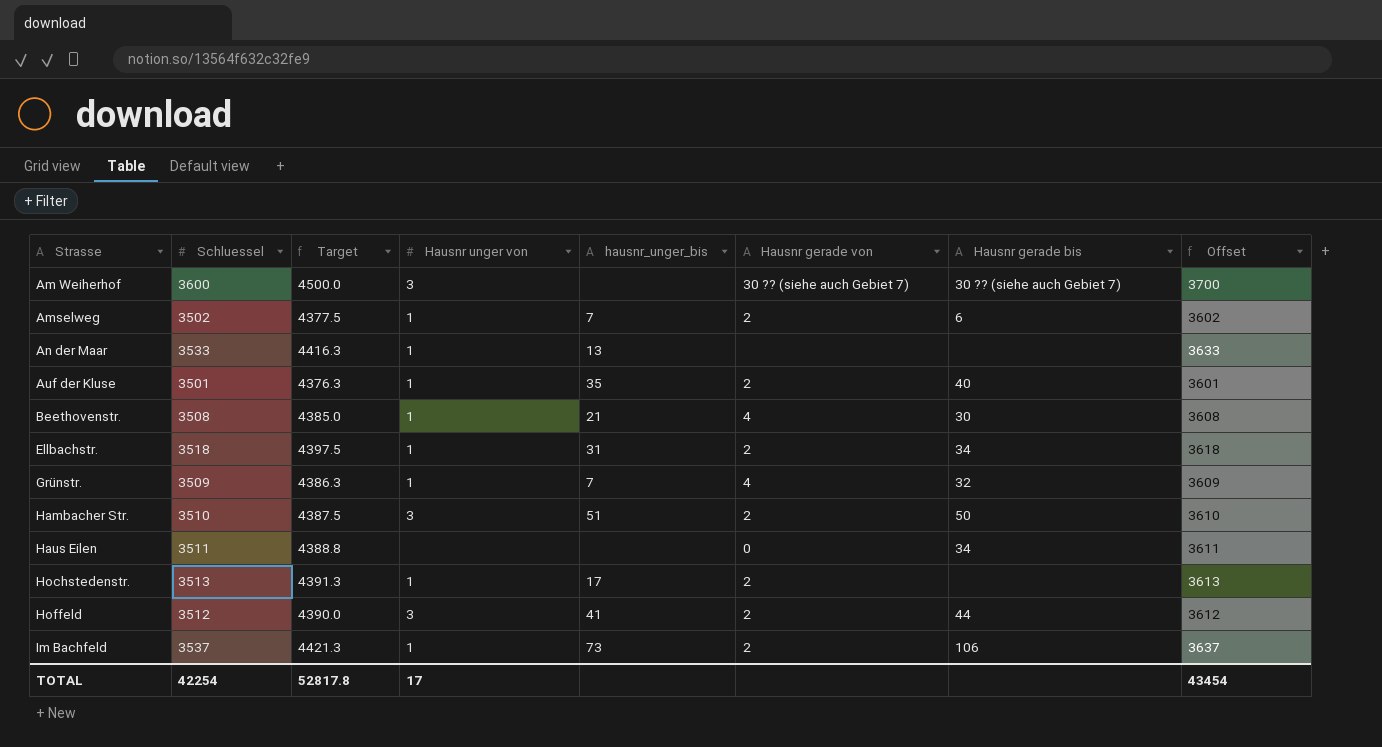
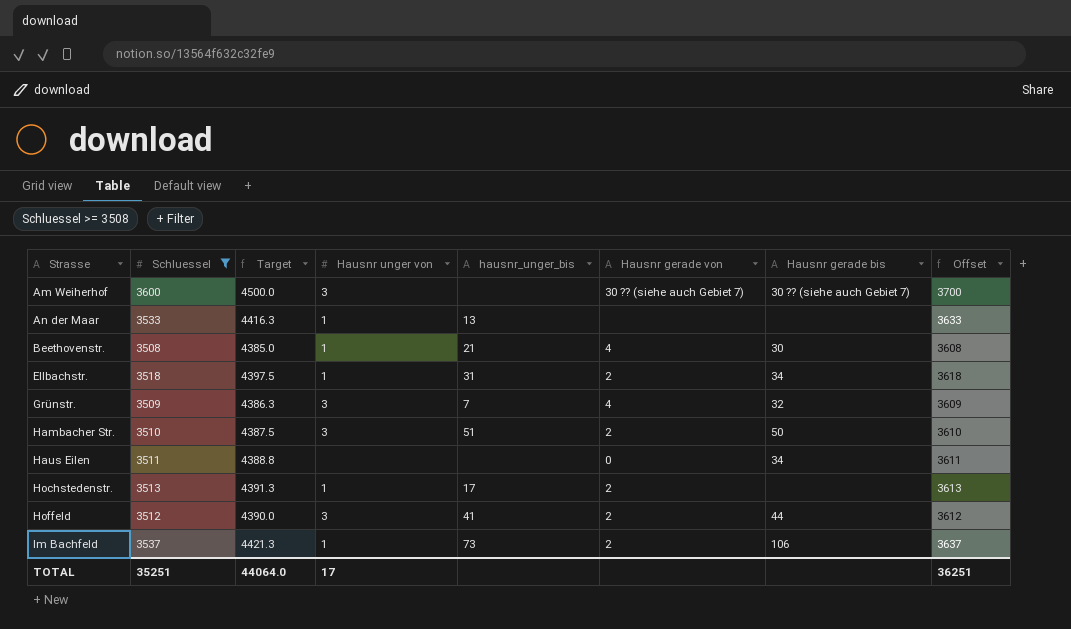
filter: none -> Schluessel >= 3508
Grünstr. | Hausnr unger von: 1 -> 3
TOTAL | Schluessel: 42254 -> 35251
TOTAL | Target: 52817.8 -> 44064.0
TOTAL | Offset: 43454 -> 36251

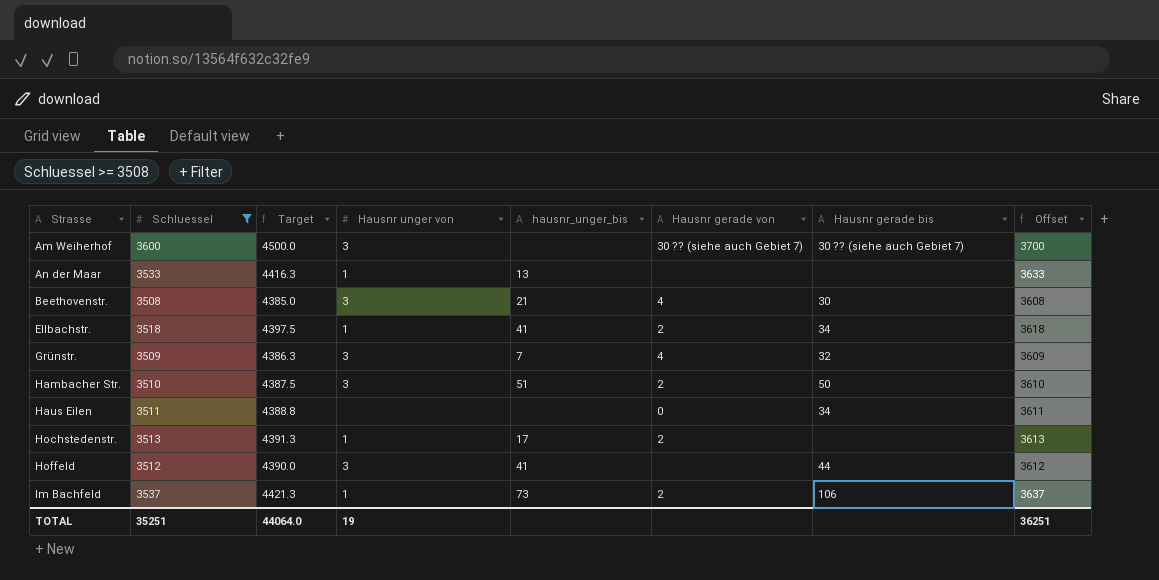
Beethovenstr. | Hausnr unger von: 1 -> 3
Ellbachstr. | hausnr_unger_bis: 31 -> 41
Hoffeld | Hausnr gerade von: 2 -> none
TOTAL | Hausnr unger von: 17 -> 19

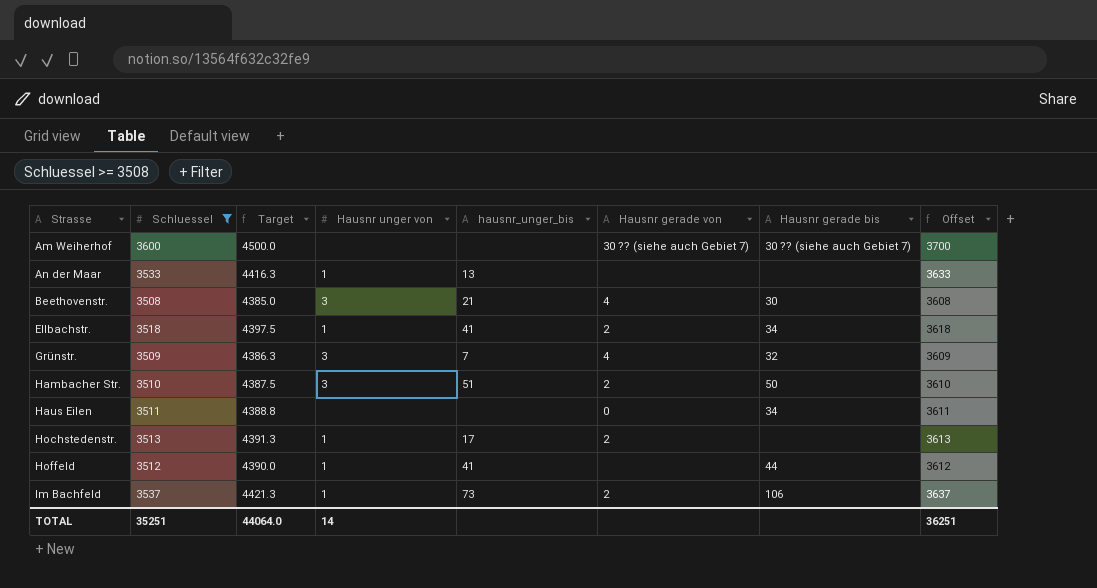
Am Weiherhof | Hausnr unger von: 3 -> none
Hoffeld | Hausnr unger von: 3 -> 1
TOTAL | Hausnr unger von: 19 -> 14

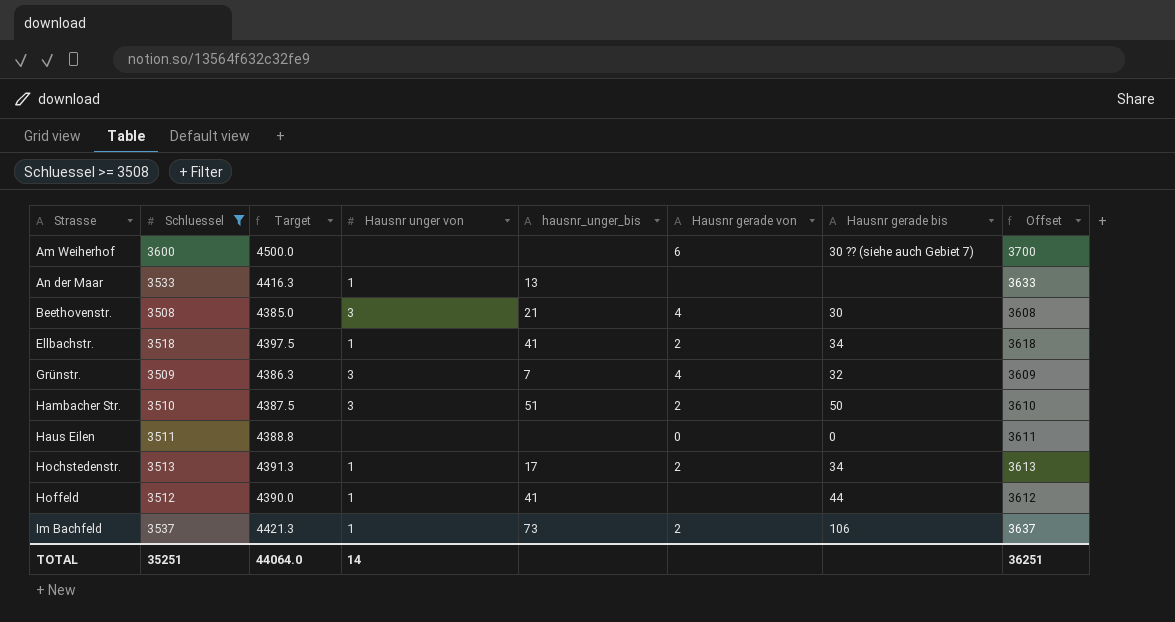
Am Weiherhof | Hausnr gerade von: 30 ?? (siehe auch Gebiet 7) -> 6
Haus Eilen | Hausnr gerade bis: 34 -> 0
Hochstedenstr. | Hausnr gerade bis: none -> 34

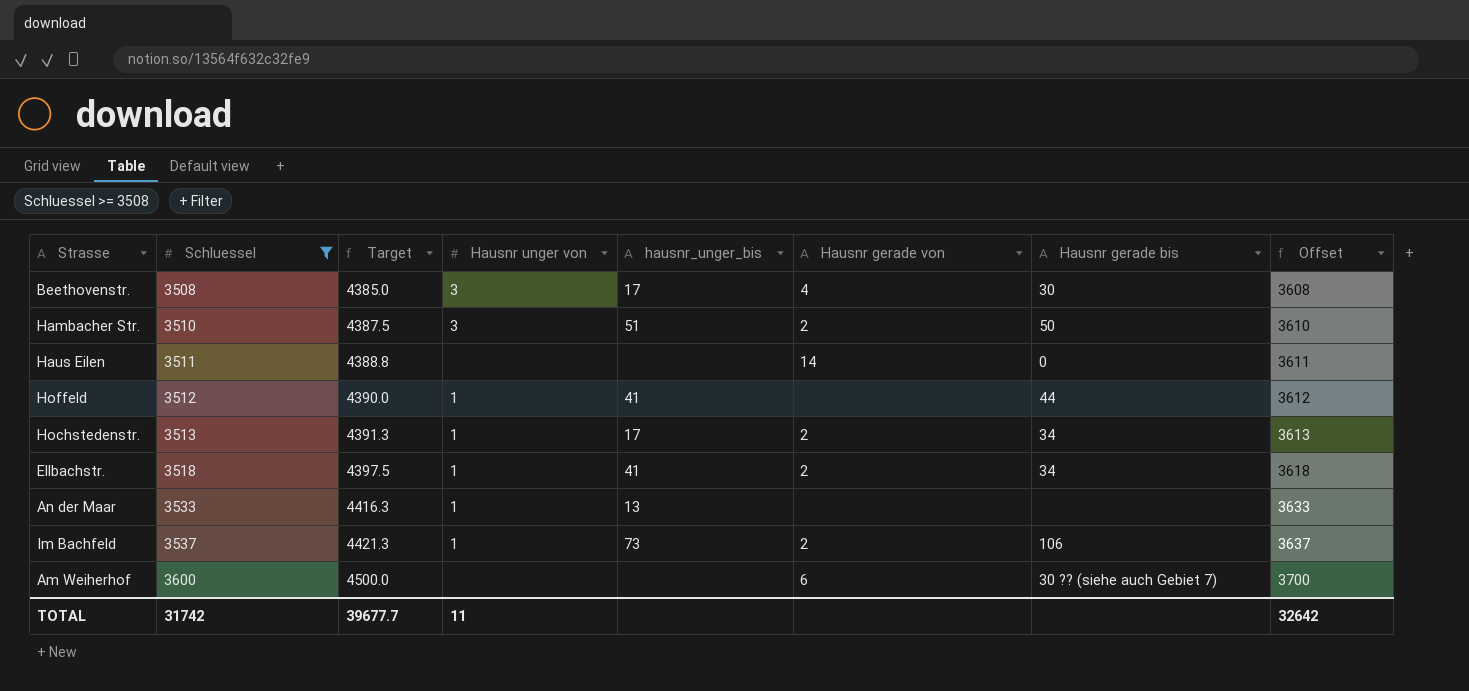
row order: Strasse ascending -> Schluessel ascending
row Grünstr.: 3509 | 4386.3 | 3 | 7 | 4 | 32 | 3609 -> none
Beethovenstr. | hausnr_unger_bis: 21 -> 17
Haus Eilen | Hausnr gerade von: 0 -> 14
TOTAL | Schluessel: 35251 -> 31742
TOTAL | Target: 44064.0 -> 39677.7
TOTAL | Hausnr unger von: 14 -> 11
TOTAL | Offset: 36251 -> 32642

